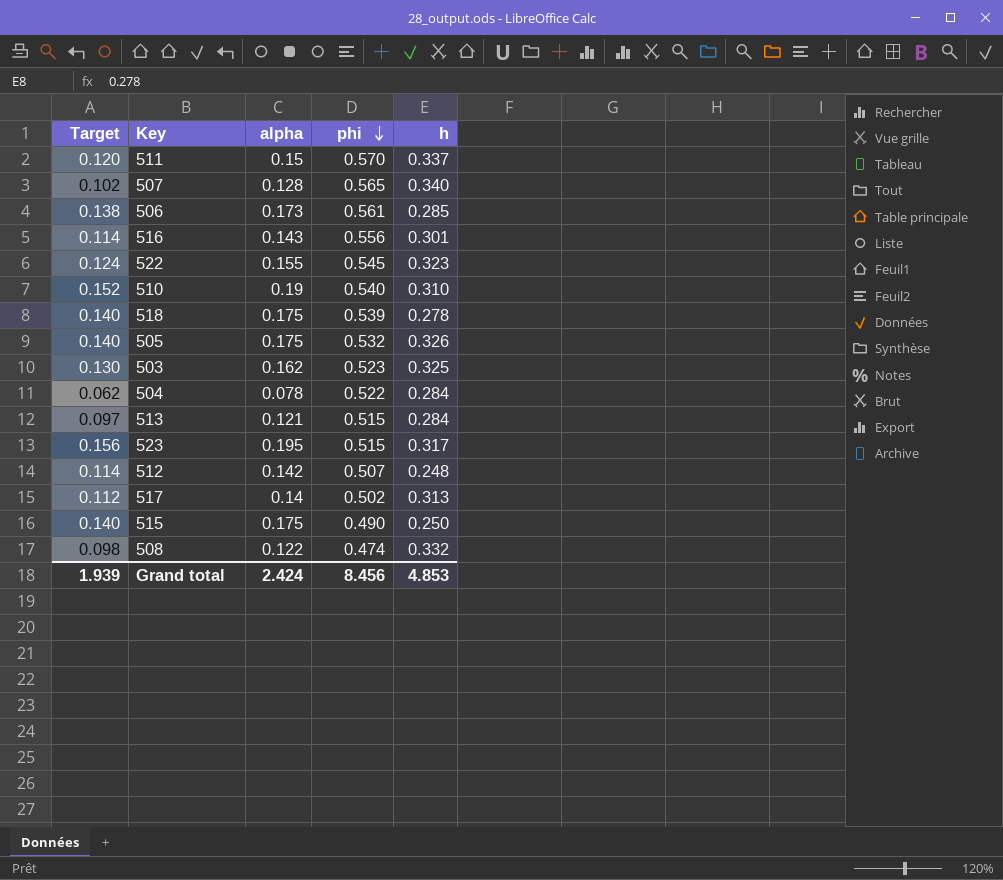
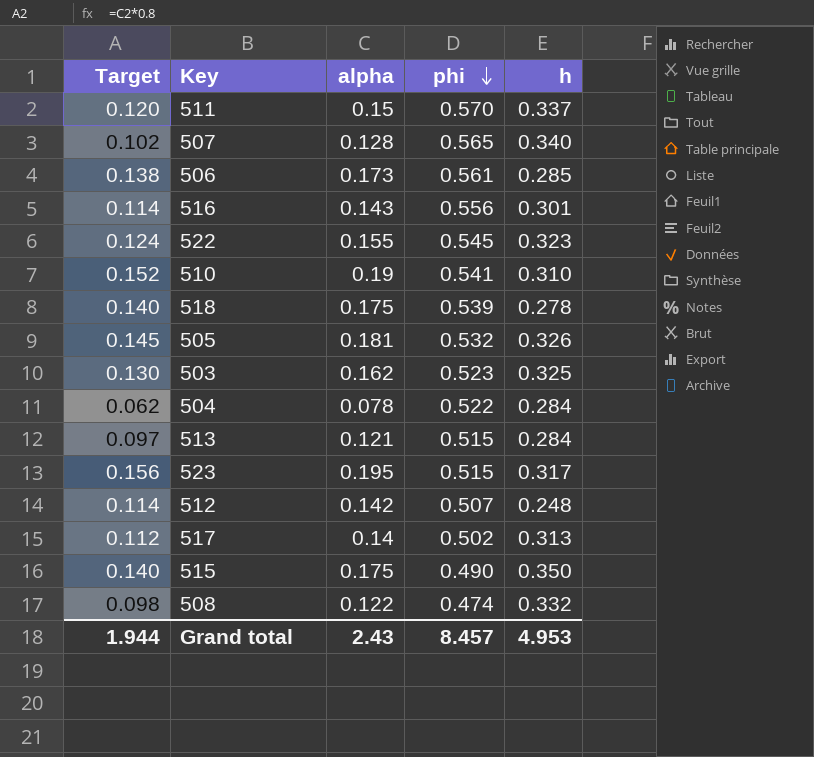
510 | phi: 0.540 -> 0.541
505 | Target: 0.140 -> 0.145
505 | alpha: 0.175 -> 0.181
515 | h: 0.250 -> 0.350
Grand total | Target: 1.939 -> 1.944
Grand total | alpha: 2.424 -> 2.43
Grand total | phi: 8.456 -> 8.457
Grand total | h: 4.853 -> 4.953

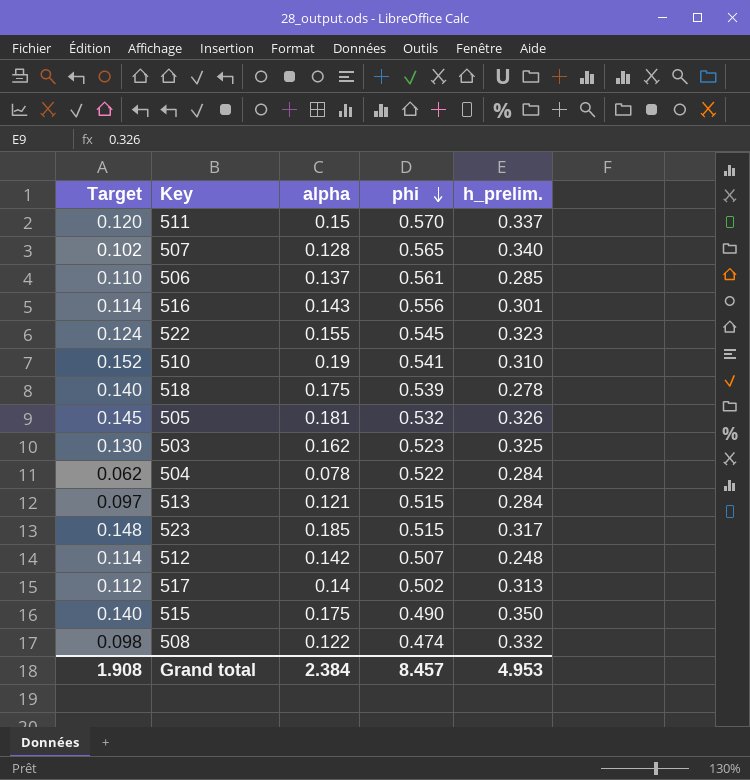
column name: h -> h_prelim.
506 | Target: 0.138 -> 0.110
506 | alpha: 0.173 -> 0.137
523 | Target: 0.156 -> 0.148
523 | alpha: 0.195 -> 0.185
Grand total | Target: 1.944 -> 1.908
Grand total | alpha: 2.43 -> 2.384

